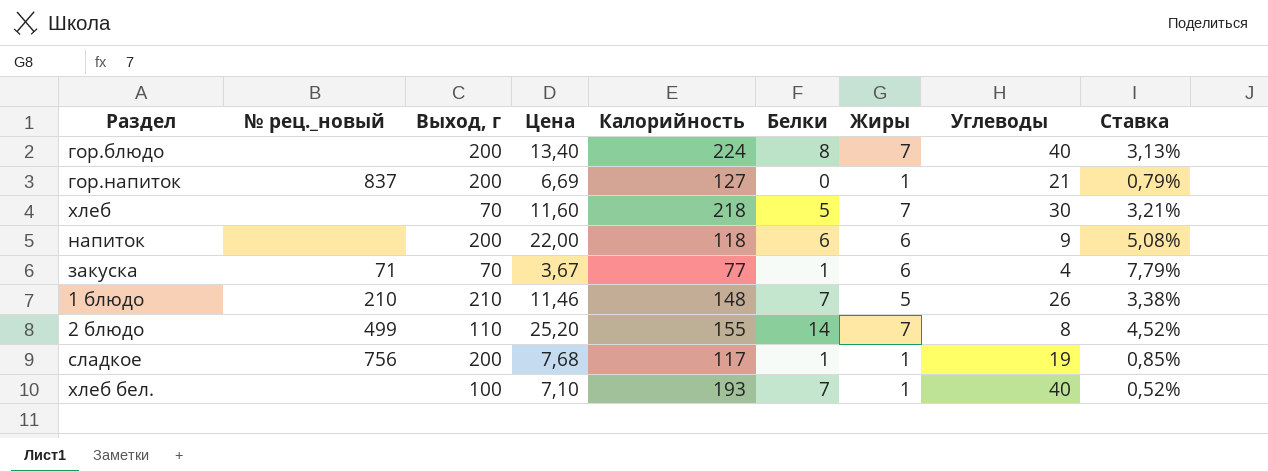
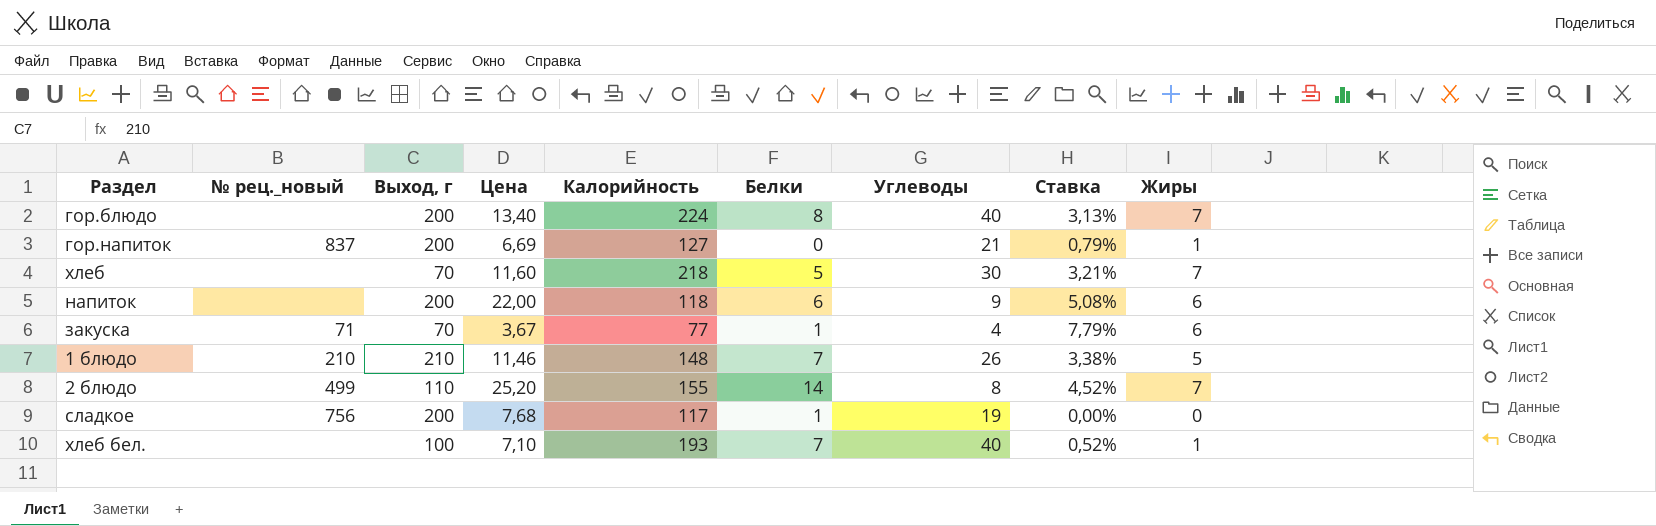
column Жиры | position: 7 -> 9
сладкое | Ставка: 0,85% -> 0,00%
сладкое | Жиры: 1 -> 0

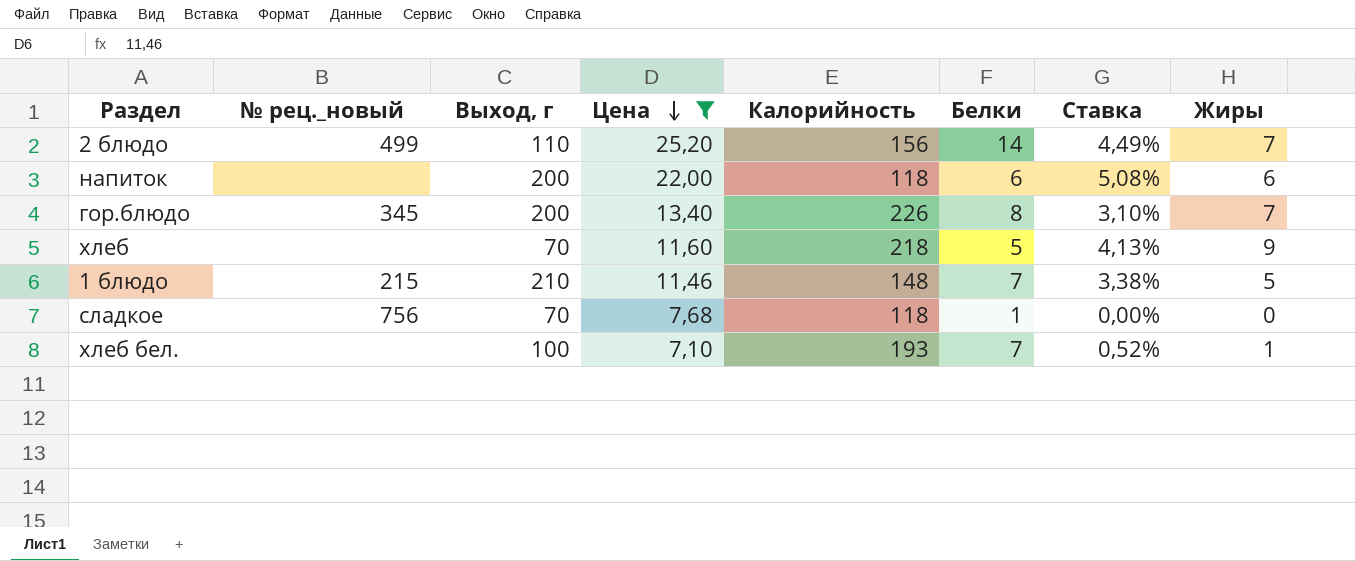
filter: none -> Цена >= 7,10
row order: none -> Цена descending
column Углеводы | position: 7 -> none
2 блюдо | Калорийность: 155 -> 156
2 блюдо | Ставка: 4,52% -> 4,49%
гор.блюдо | № рец._новый: none -> 345
гор.блюдо | Калорийность: 224 -> 226
гор.блюдо | Ставка: 3,13% -> 3,10%
хлеб | Ставка: 3,21% -> 4,13%
хлеб | Жиры: 7 -> 9
1 блюдо | № рец._новый: 210 -> 215
сладкое | Выход, г: 200 -> 70
сладкое | Калорийность: 117 -> 118

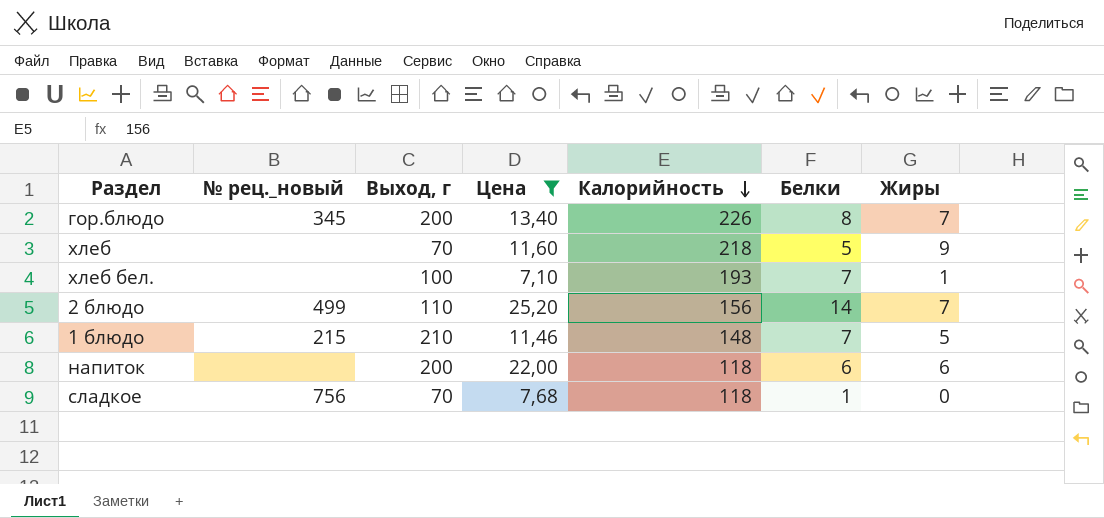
row order: Цена descending -> Калорийность descending
column Ставка | formula: [Жиры] / [Калорийность] -> none

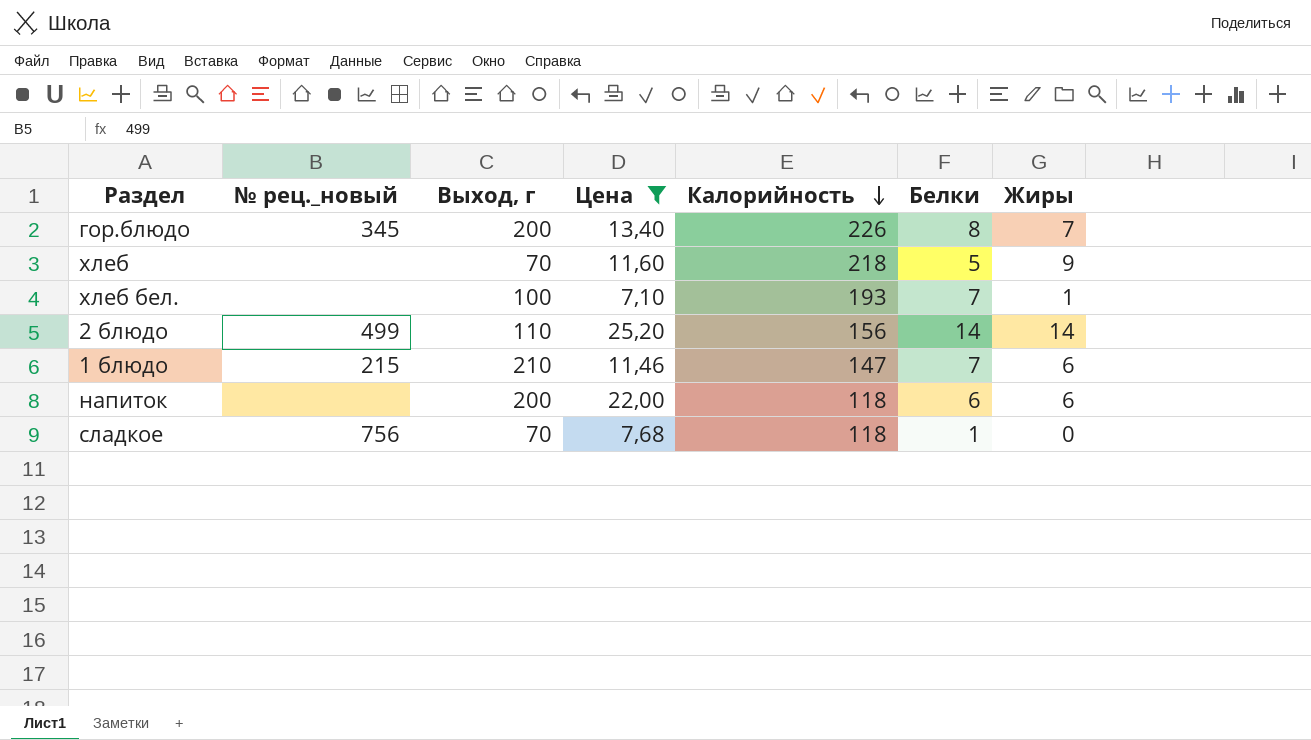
2 блюдо | Жиры: 7 -> 14
1 блюдо | Калорийность: 148 -> 147
1 блюдо | Жиры: 5 -> 6

